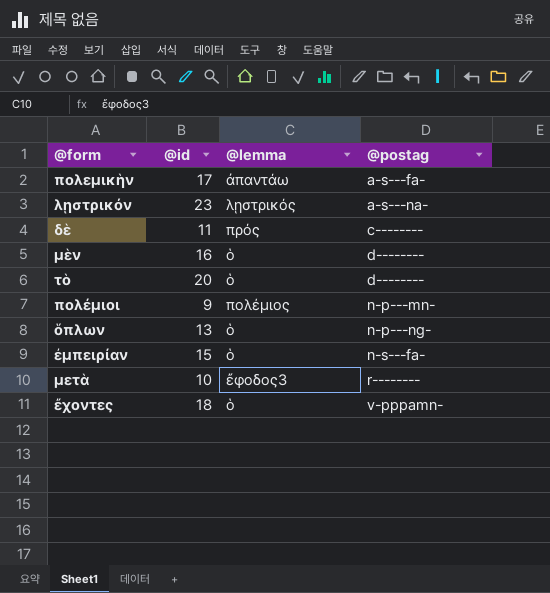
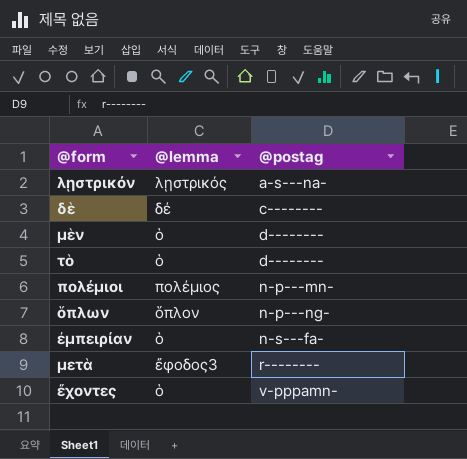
column @id | position: 2 -> none
row πολεμικὴν: 17 | ἀπαντάω | a-s---fa- -> none
δὲ | @lemma: πρός -> δέ
ὅπλων | @lemma: ὁ -> ὅπλον

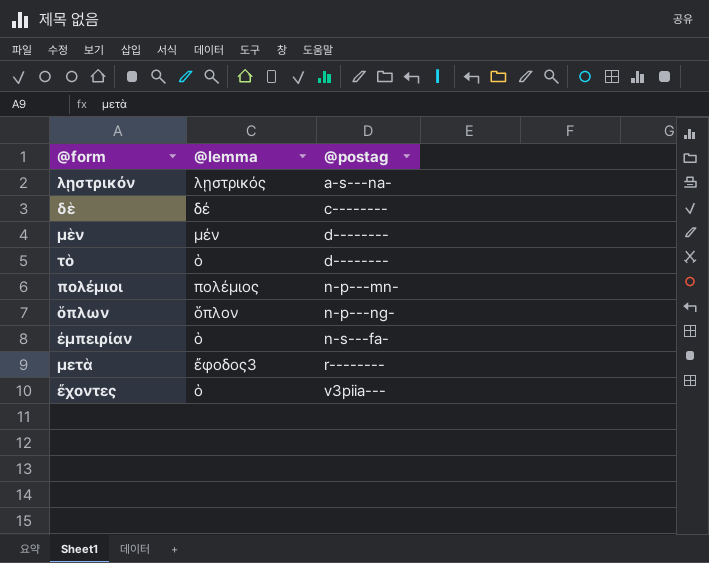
μὲν | @lemma: ὁ -> μέν
ἔχοντες | @postag: v-pppamn- -> v3piia---

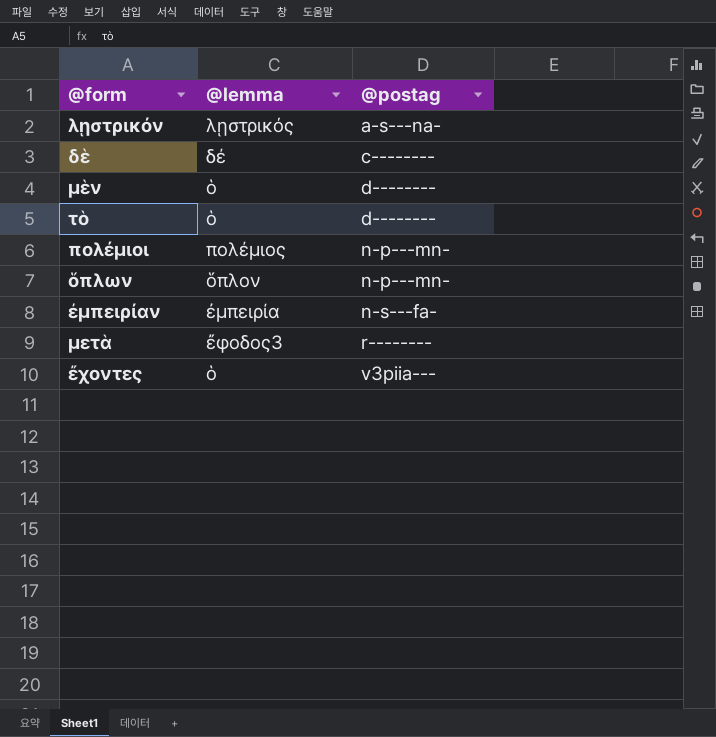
μὲν | @lemma: μέν -> ὁ
ὅπλων | @postag: n-p---ng- -> n-p---mn-
ἐμπειρίαν | @lemma: ὁ -> ἐμπειρία

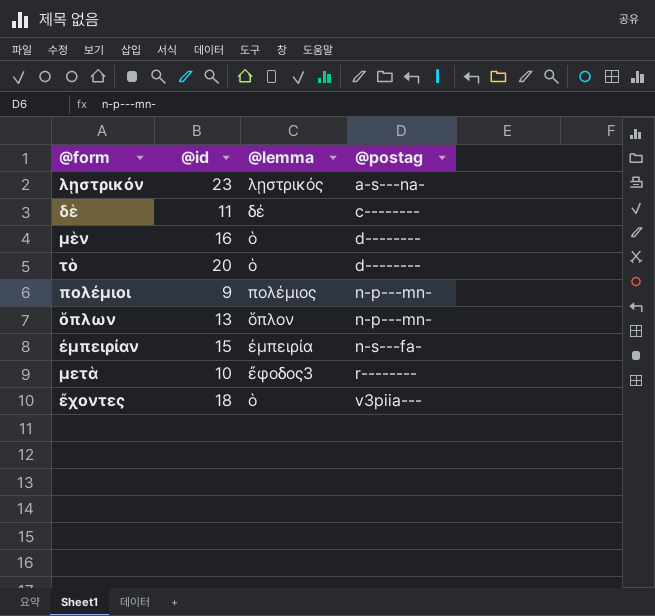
column @id | position: none -> 2

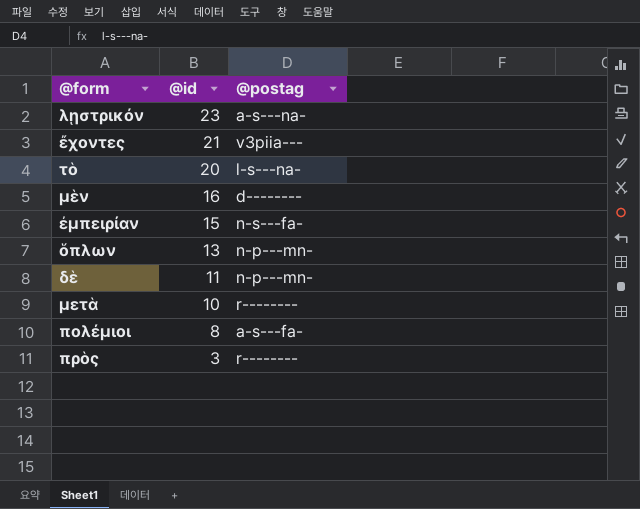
row order: @postag ascending -> @id descending
column @lemma | position: 3 -> none
ἔχοντες | @id: 18 -> 21
τὸ | @postag: d-------- -> l-s---na-
δὲ | @postag: c-------- -> n-p---mn-
πολέμιοι | @id: 9 -> 8
πολέμιοι | @postag: n-p---mn- -> a-s---fa-
row πρὸς: none -> 3 | r--------

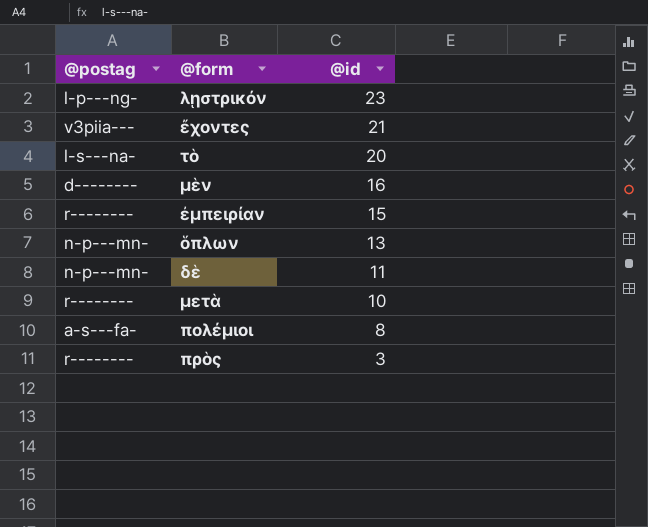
column @postag | position: 3 -> 1
λῃστρικόν | @postag: a-s---na- -> l-p---ng-
ἐμπειρίαν | @postag: n-s---fa- -> r--------

